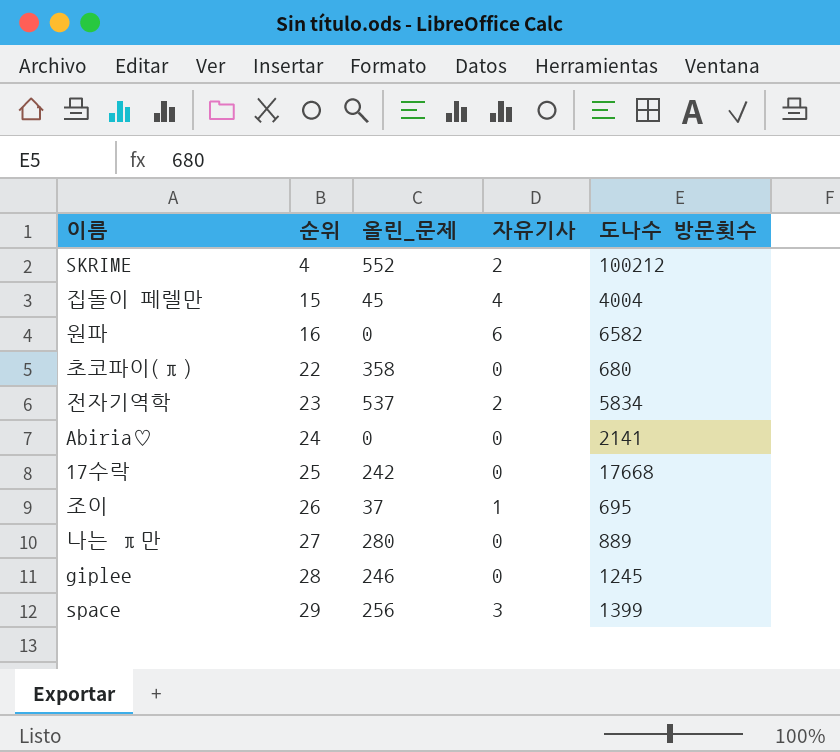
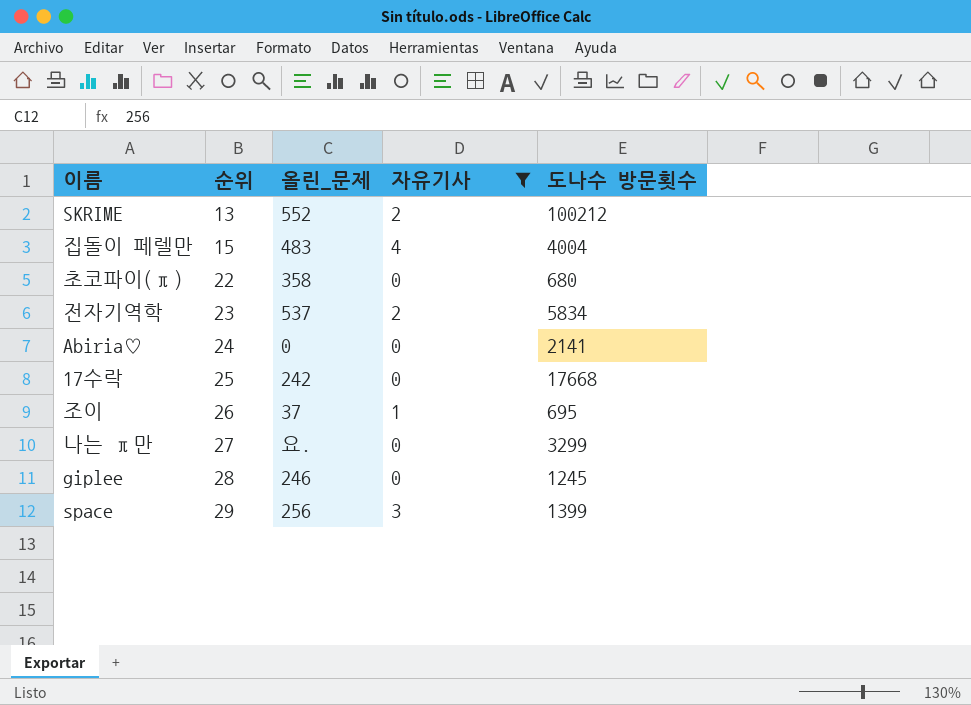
filter: none -> 자유기사 != 6
SKRIME | 순위: 4 -> 13
집돌이 페렐만 | 올린_문제: 45 -> 483
나는 π만 | 올린_문제: 280 -> 요.
나는 π만 | 도나수 방문횟수: 889 -> 3299

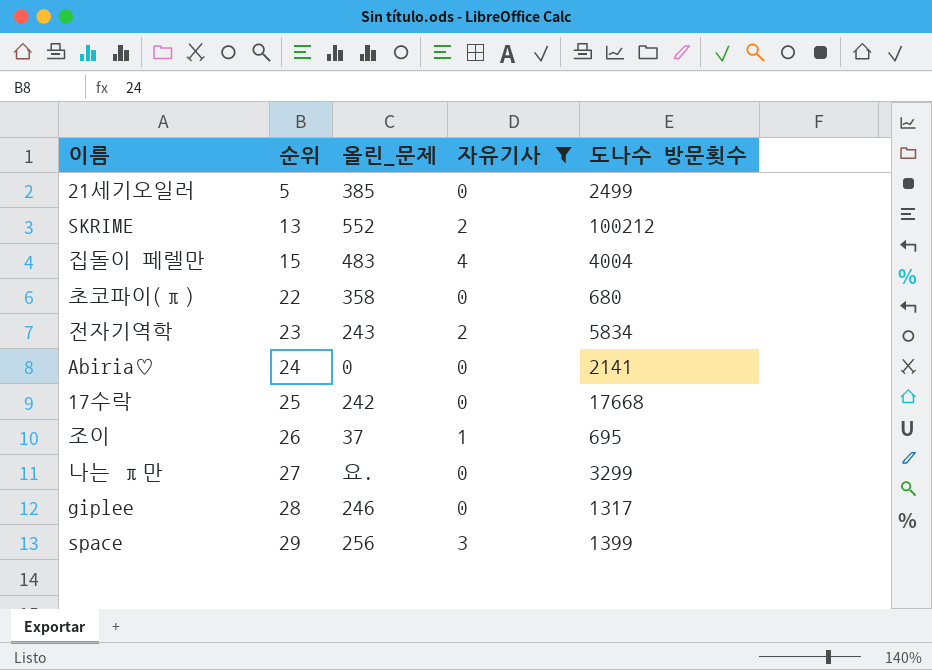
row 21세기오일러: none -> 5 | 385 | 0 | 2499
전자기역학 | 올린_문제: 537 -> 243
giplee | 도나수 방문횟수: 1245 -> 1317

